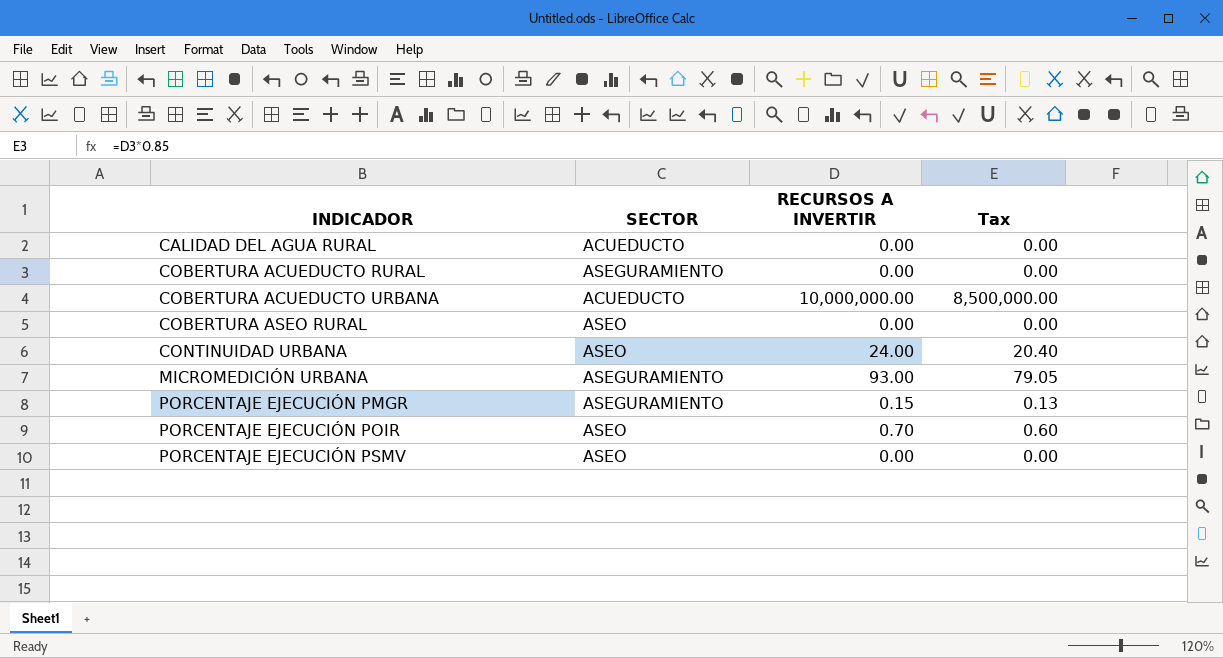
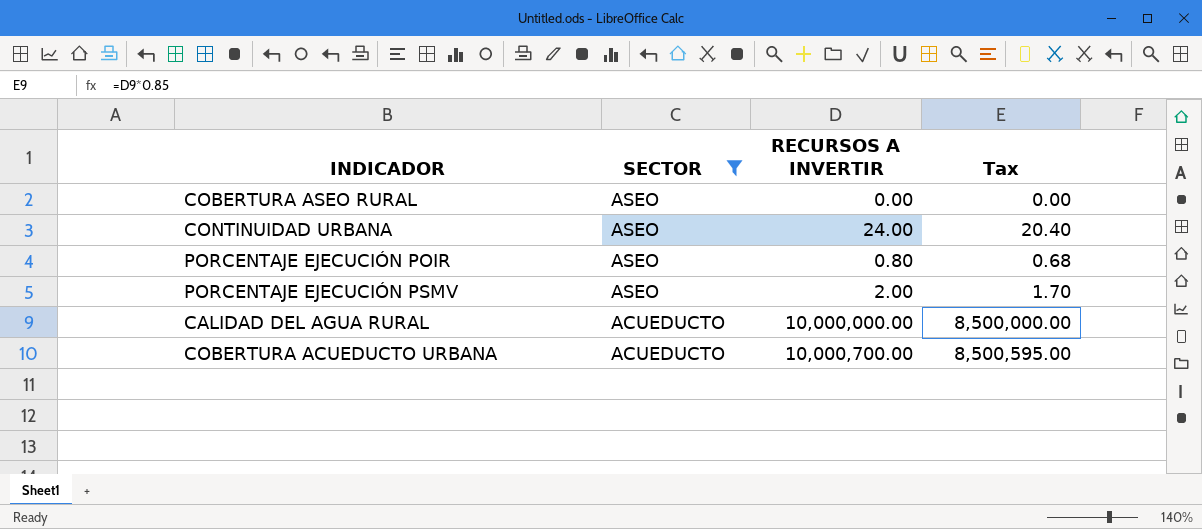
filter: none -> SECTOR != ASEGURAMIENTO
row order: INDICADOR ascending -> SECTOR descending
PORCENTAJE EJECUCIÓN POIR | RECURSOS A INVERTIR: 0.70 -> 0.80
PORCENTAJE EJECUCIÓN POIR | Tax: 0.60 -> 0.68
PORCENTAJE EJECUCIÓN PSMV | RECURSOS A INVERTIR: 0.00 -> 2.00
PORCENTAJE EJECUCIÓN PSMV | Tax: 0.00 -> 1.70
CALIDAD DEL AGUA RURAL | RECURSOS A INVERTIR: 0.00 -> 10,000,000.00
CALIDAD DEL AGUA RURAL | Tax: 0.00 -> 8,500,000.00
COBERTURA ACUEDUCTO URBANA | RECURSOS A INVERTIR: 10,000,000.00 -> 10,000,700.00
COBERTURA ACUEDUCTO URBANA | Tax: 8,500,000.00 -> 8,500,595.00

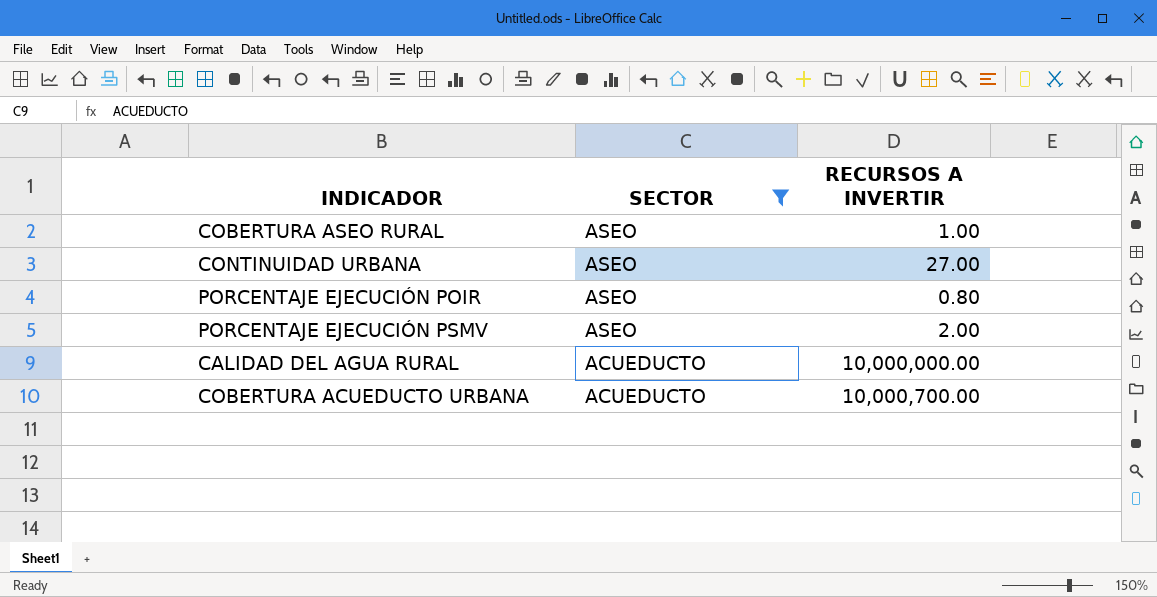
column Tax | formula: [RECURSOS A INVERTIR] * 0.85 -> none
COBERTURA ASEO RURAL | RECURSOS A INVERTIR: 0.00 -> 1.00
CONTINUIDAD URBANA | RECURSOS A INVERTIR: 24.00 -> 27.00

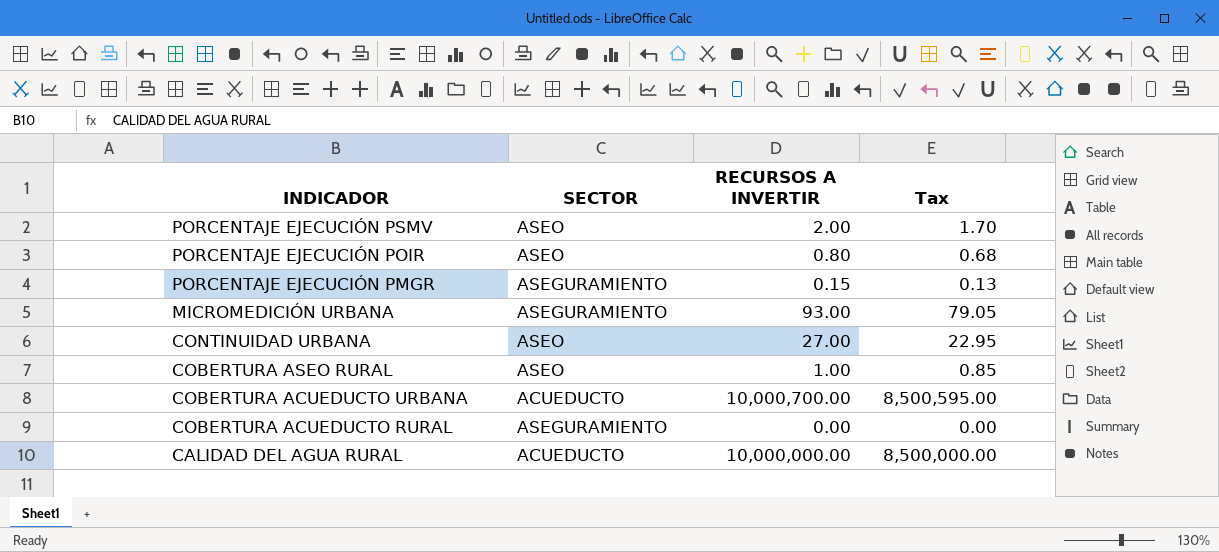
filter: SECTOR != ASEGURAMIENTO -> none
row order: SECTOR descending -> INDICADOR descending
column Tax | formula: none -> [RECURSOS A INVERTIR] * 0.85

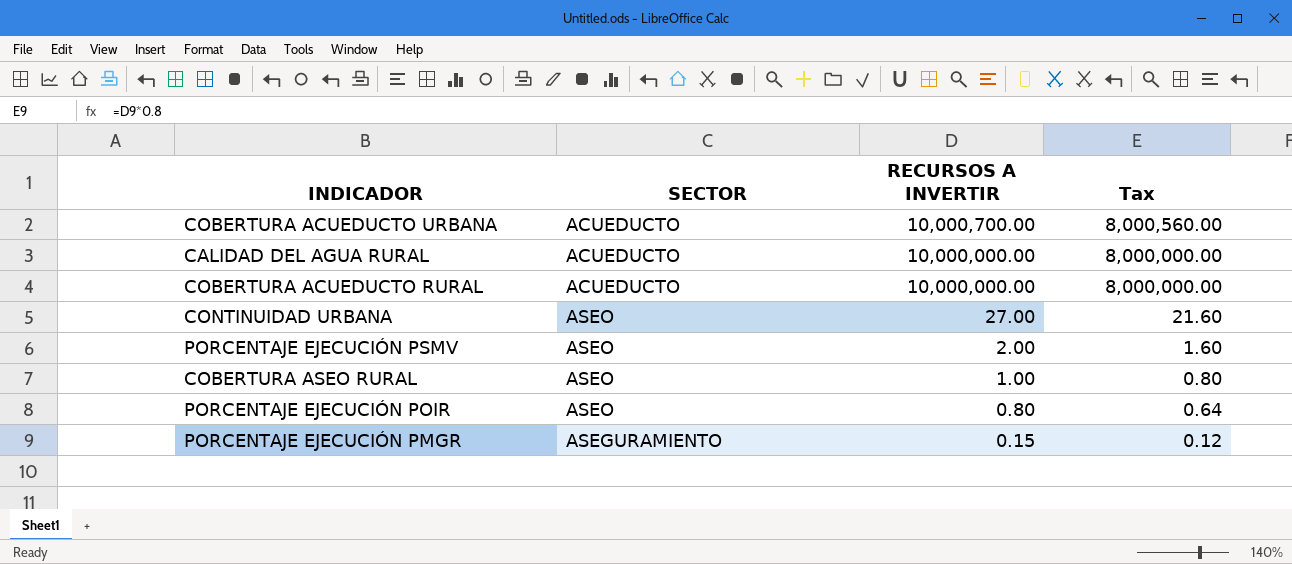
row order: INDICADOR descending -> RECURSOS A INVERTIR descending
column Tax | formula: [RECURSOS A INVERTIR] * 0.85 -> [RECURSOS A INVERTIR] * 0.8
row MICROMEDICIÓN URBANA: ASEGURAMIENTO | 93.00 | 79.05 -> none
COBERTURA ACUEDUCTO RURAL | SECTOR: ASEGURAMIENTO -> ACUEDUCTO
COBERTURA ACUEDUCTO RURAL | RECURSOS A INVERTIR: 0.00 -> 10,000,000.00

